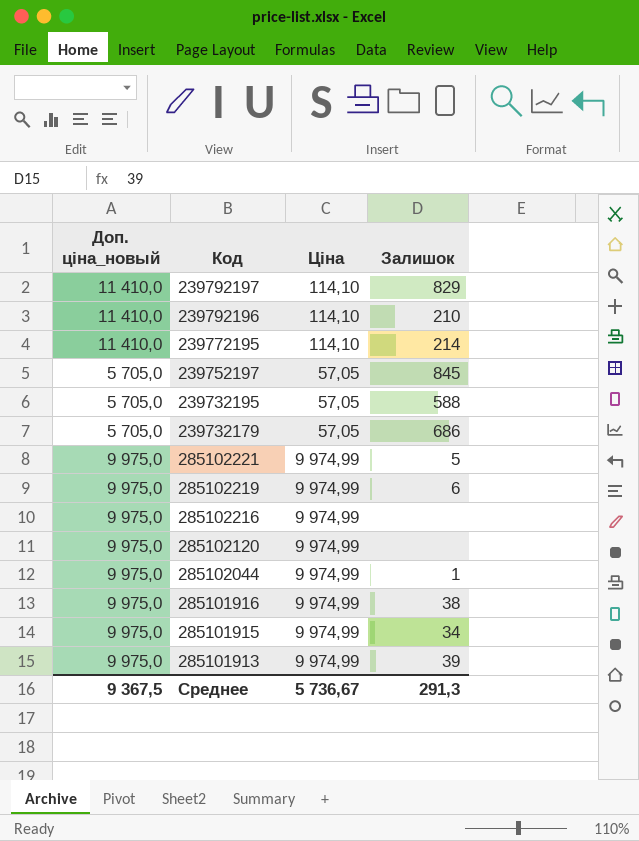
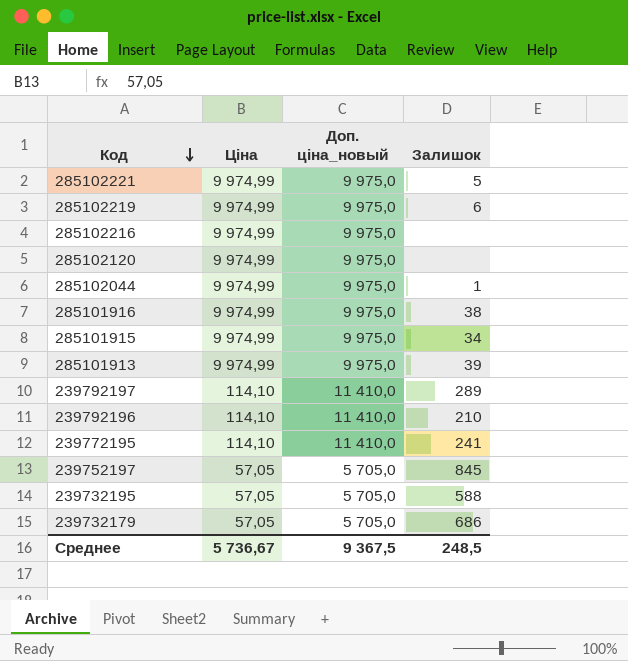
row order: none -> Код descending
column Доп. ціна_новый | position: 1 -> 3
239792197 | Залишок: 829 -> 289
239772195 | Залишок: 214 -> 241
Среднее | Залишок: 291,3 -> 248,5

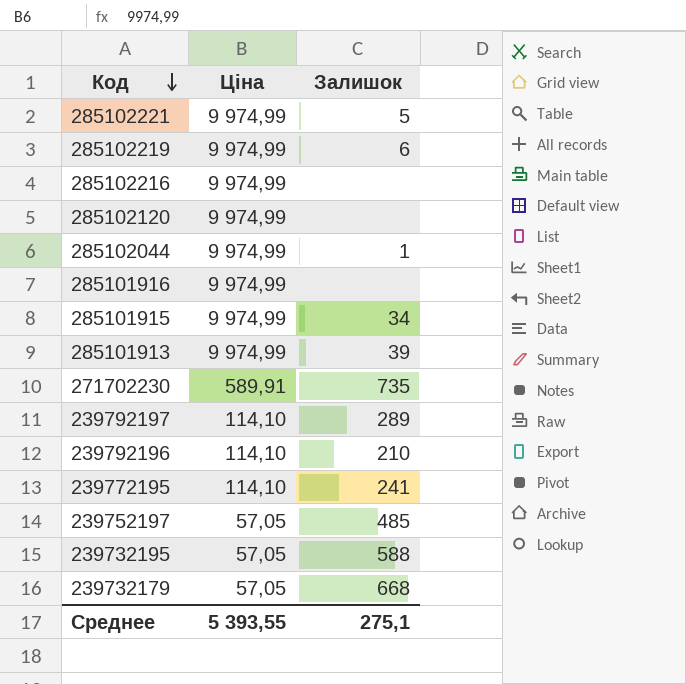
column Доп. ціна_новый | position: 3 -> none
285101916 | Залишок: 38 -> none
row 271702230: none -> 589,91 | 735
239752197 | Залишок: 845 -> 485
239732179 | Залишок: 686 -> 668
Среднее | Ціна: 5 736,67 -> 5 393,55
Среднее | Залишок: 248,5 -> 275,1

